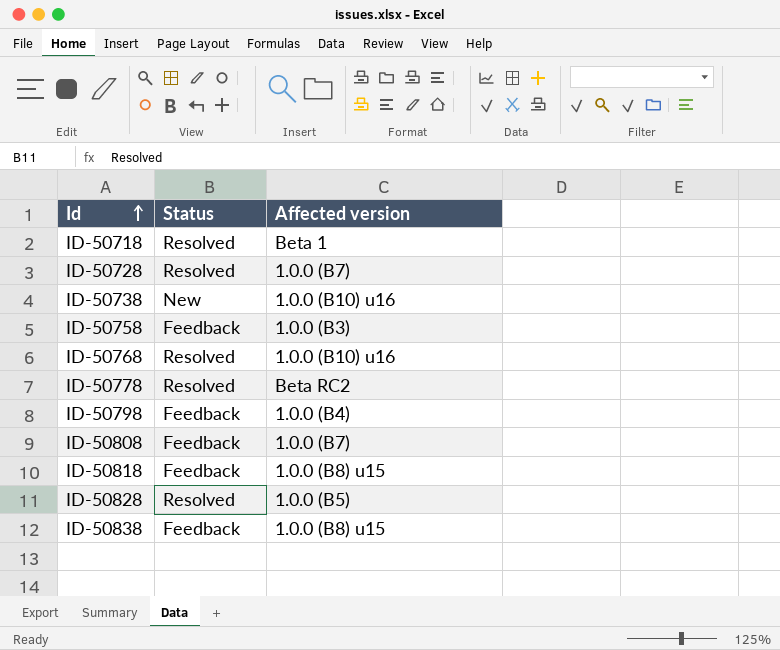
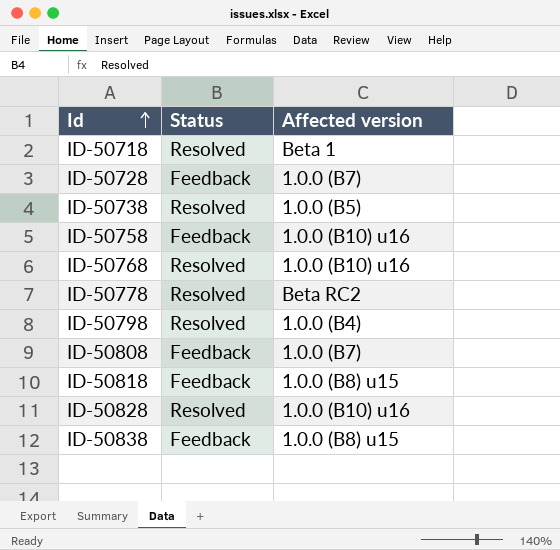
ID-50728 | Status: Resolved -> Feedback
ID-50738 | Status: New -> Resolved
ID-50738 | Affected version: 1.0.0 (B10) u16 -> 1.0.0 (B5)
ID-50758 | Affected version: 1.0.0 (B3) -> 1.0.0 (B10) u16
ID-50798 | Status: Feedback -> Resolved
ID-50828 | Affected version: 1.0.0 (B5) -> 1.0.0 (B10) u16

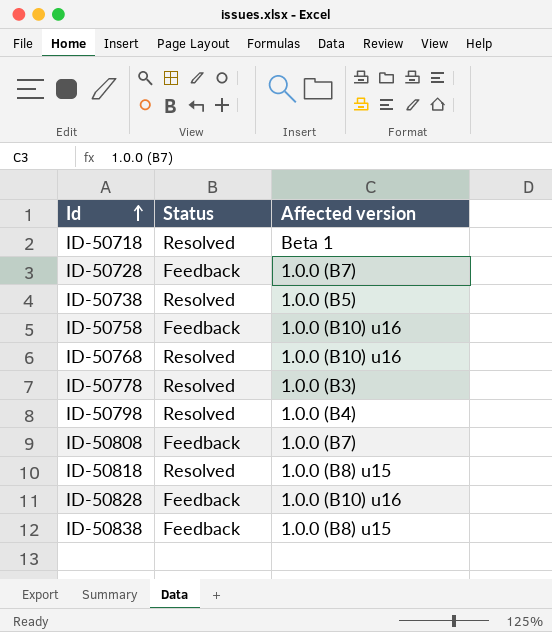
ID-50778 | Affected version: Beta RC2 -> 1.0.0 (B3)
ID-50818 | Status: Feedback -> Resolved
ID-50828 | Status: Resolved -> Feedback

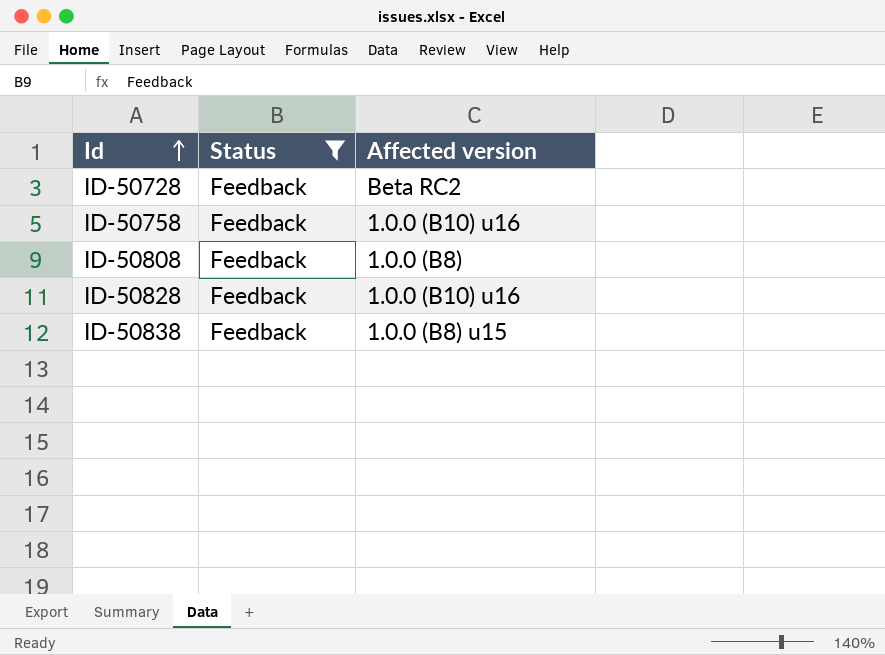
filter: none -> Status = Feedback
ID-50728 | Affected version: 1.0.0 (B7) -> Beta RC2
ID-50808 | Affected version: 1.0.0 (B7) -> 1.0.0 (B8)

